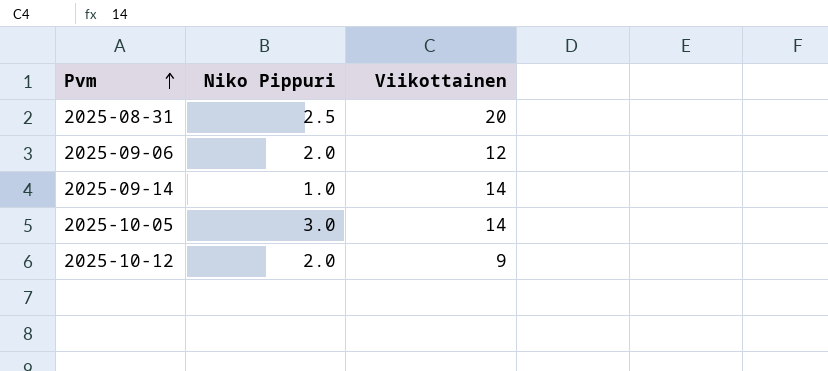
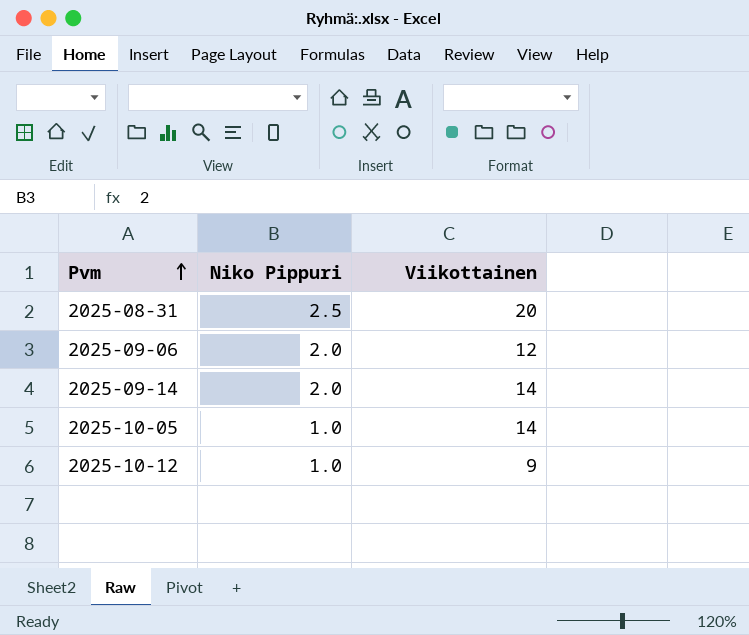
2025-09-14 | Niko Pippuri: 1.0 -> 2.0
2025-10-05 | Niko Pippuri: 3.0 -> 1.0
2025-10-12 | Niko Pippuri: 2.0 -> 1.0

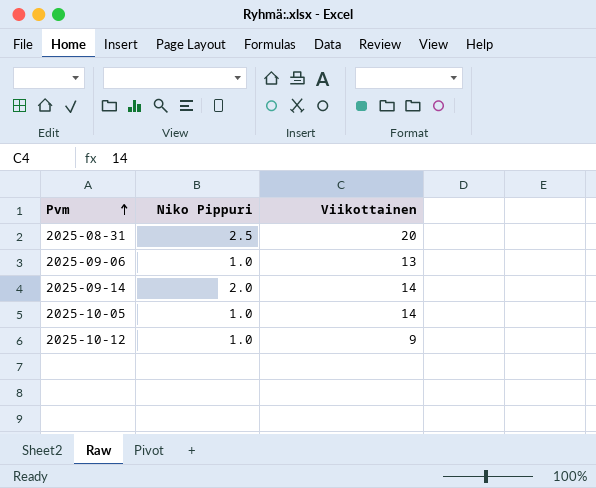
2025-09-06 | Niko Pippuri: 2.0 -> 1.0
2025-09-06 | Viikottainen: 12 -> 13

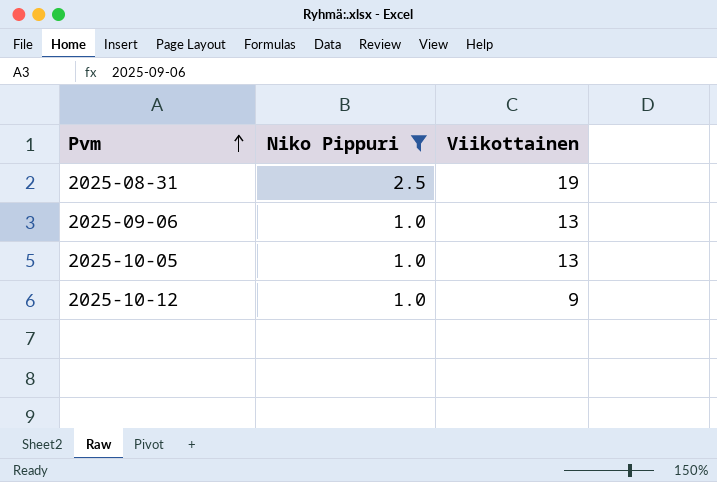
filter: none -> Niko Pippuri != 2.0
2025-08-31 | Viikottainen: 20 -> 19
2025-10-05 | Viikottainen: 14 -> 13

